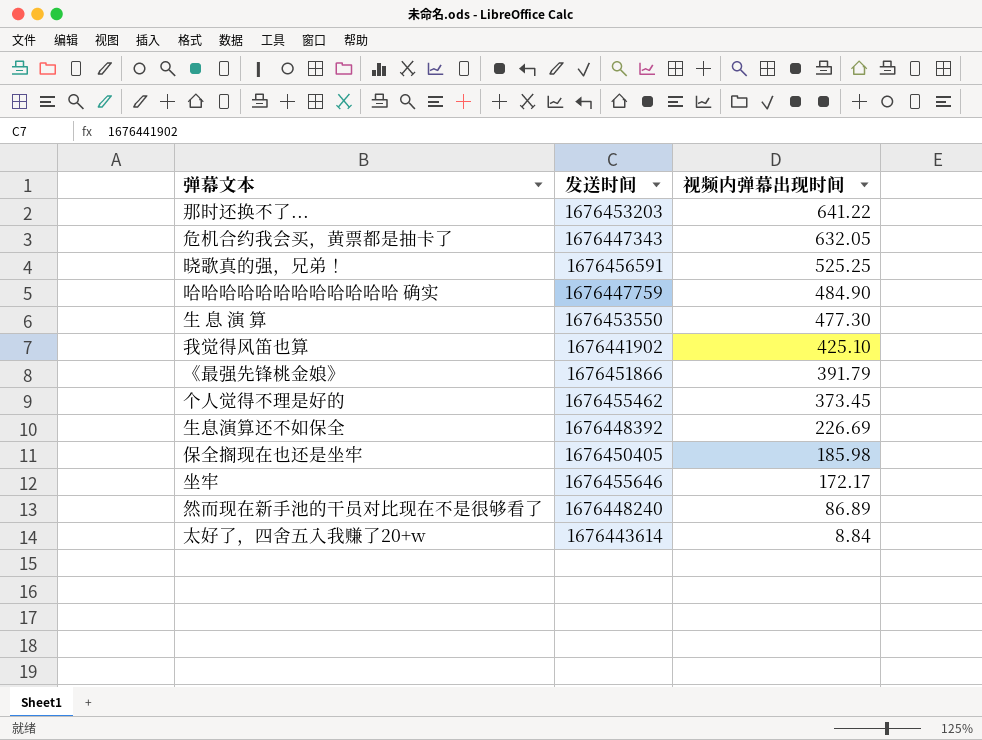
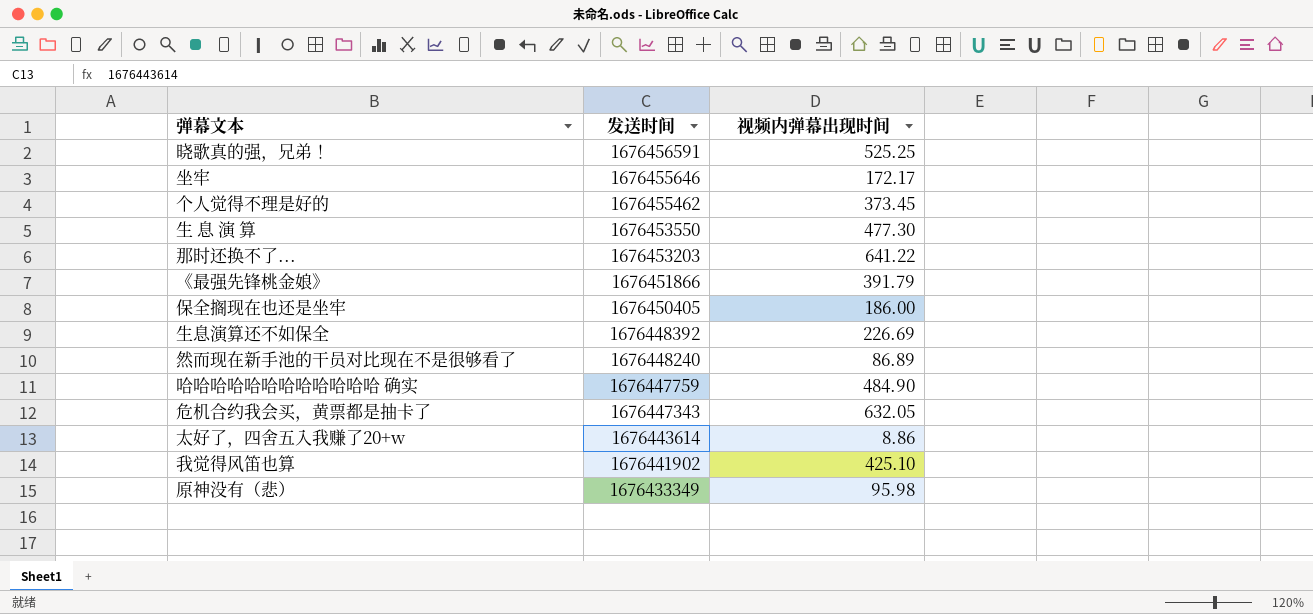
row order: 视频内弹幕出现时间 descending -> 发送时间 descending
保全搁现在也还是坐牢 | 视频内弹幕出现时间: 185.98 -> 186.00
太好了，四舍五入我赚了20+w | 视频内弹幕出现时间: 8.84 -> 8.86
row 原神没有（悲）: none -> 1676433349 | 95.98

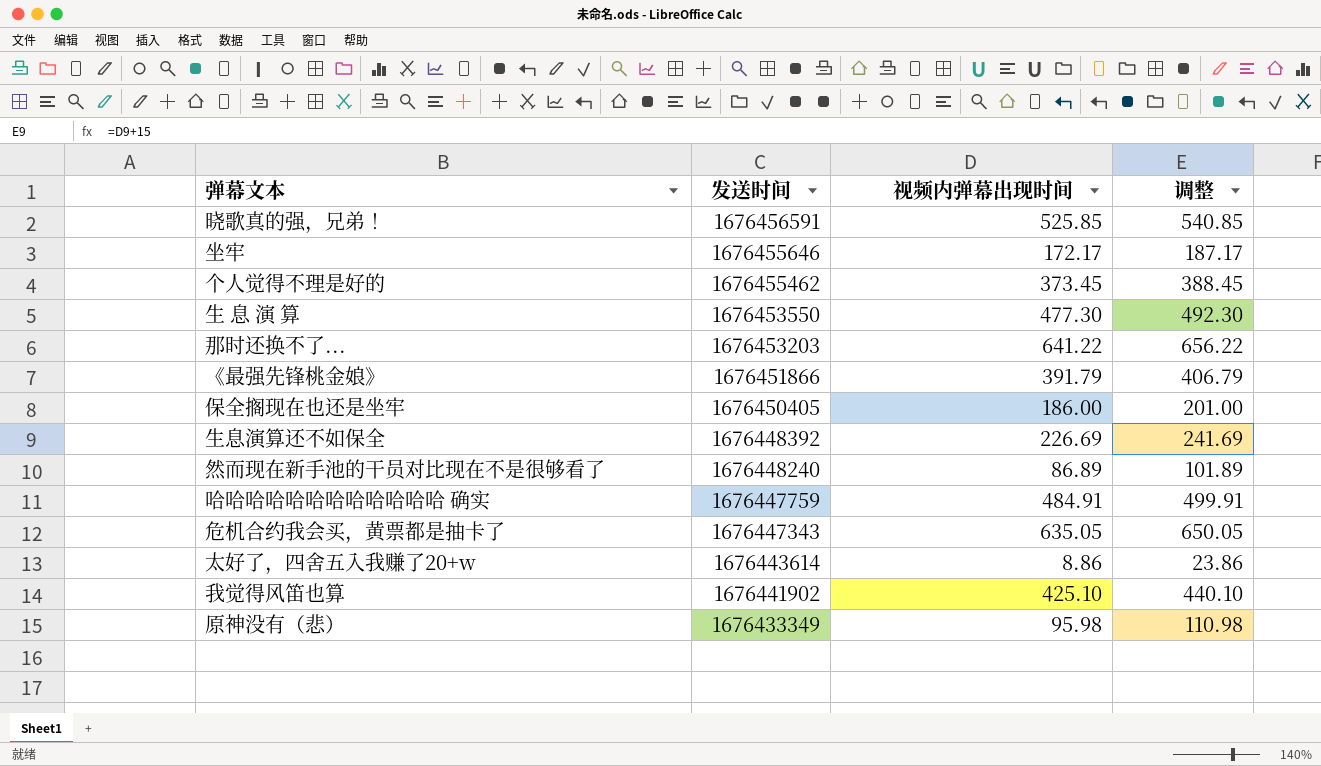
column 调整 | formula: none -> [视频内弹幕出现时间] + 15
晓歌真的强，兄弟！ | 视频内弹幕出现时间: 525.25 -> 525.85
哈哈哈哈哈哈哈哈哈哈哈哈 确实 | 视频内弹幕出现时间: 484.90 -> 484.91
危机合约我会买，黄票都是抽卡了 | 视频内弹幕出现时间: 632.05 -> 635.05

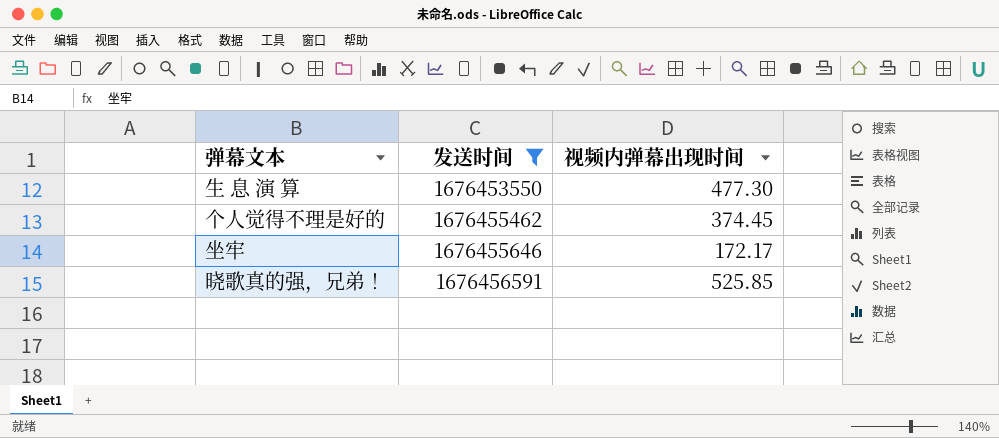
filter: none -> 发送时间 >= 1676453550
row order: 发送时间 descending -> 发送时间 ascending
column 调整 | formula: [视频内弹幕出现时间] + 15 -> none
个人觉得不理是好的 | 视频内弹幕出现时间: 373.45 -> 374.45

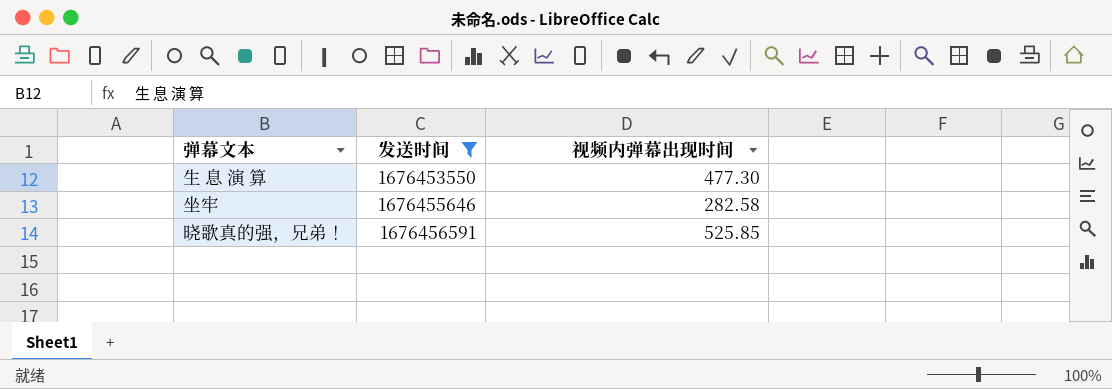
row 个人觉得不理是好的: 1676455462 | 374.45 -> none
坐牢 | 视频内弹幕出现时间: 172.17 -> 282.58

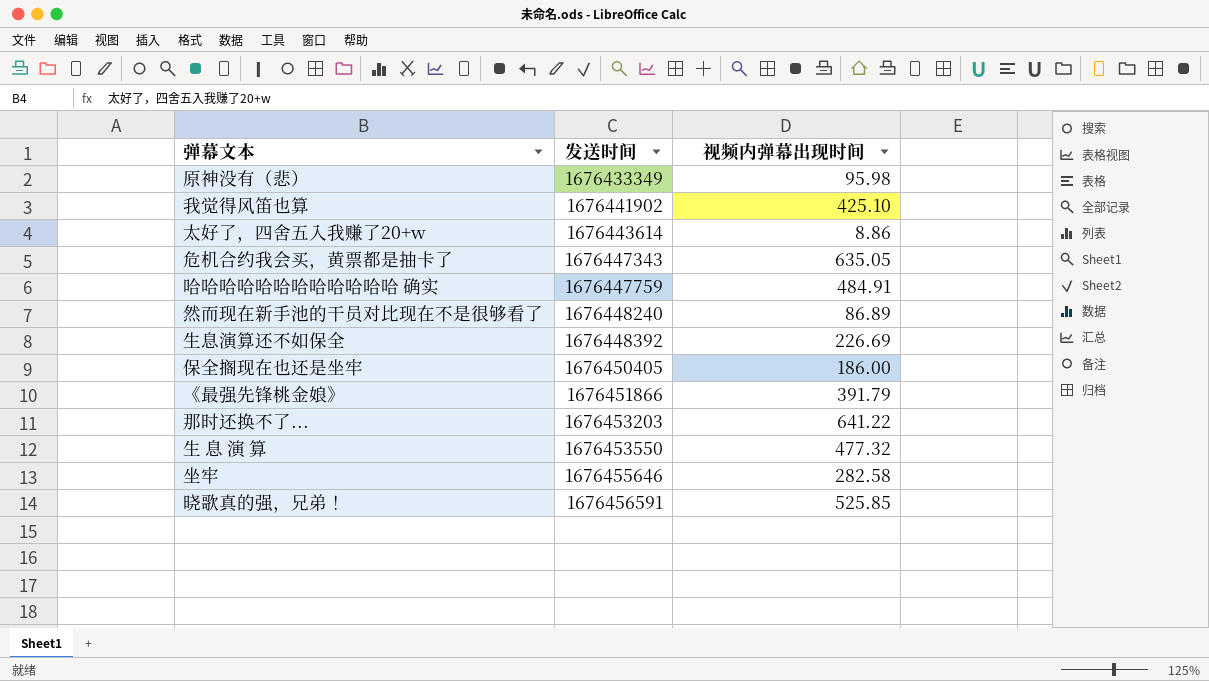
filter: 发送时间 >= 1676453550 -> none
生 息 演 算 | 视频内弹幕出现时间: 477.30 -> 477.32

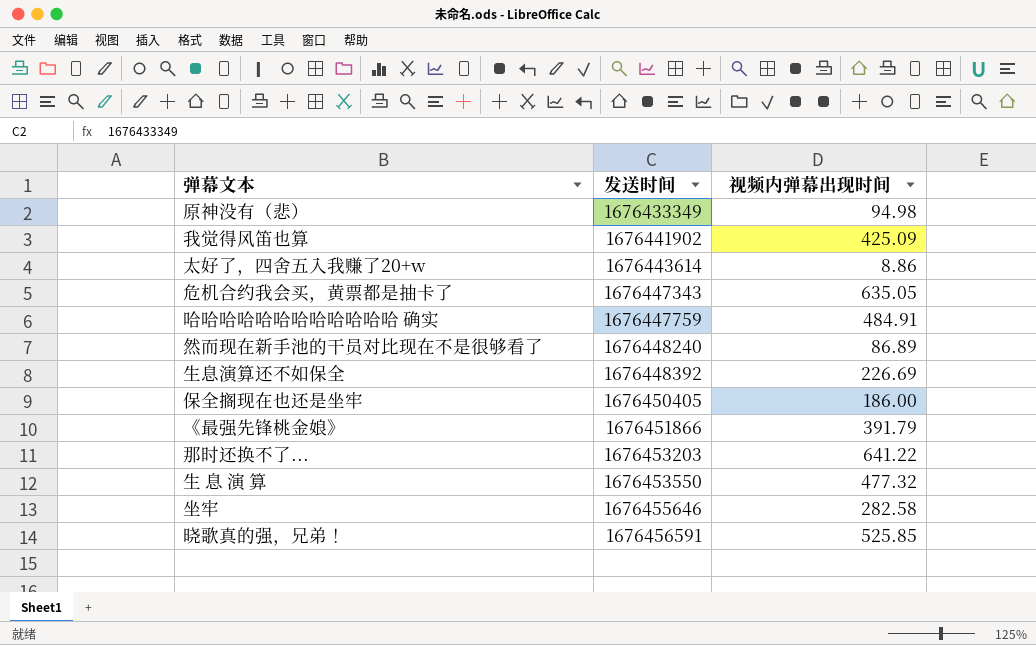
原神没有（悲） | 视频内弹幕出现时间: 95.98 -> 94.98
我觉得风笛也算 | 视频内弹幕出现时间: 425.10 -> 425.09

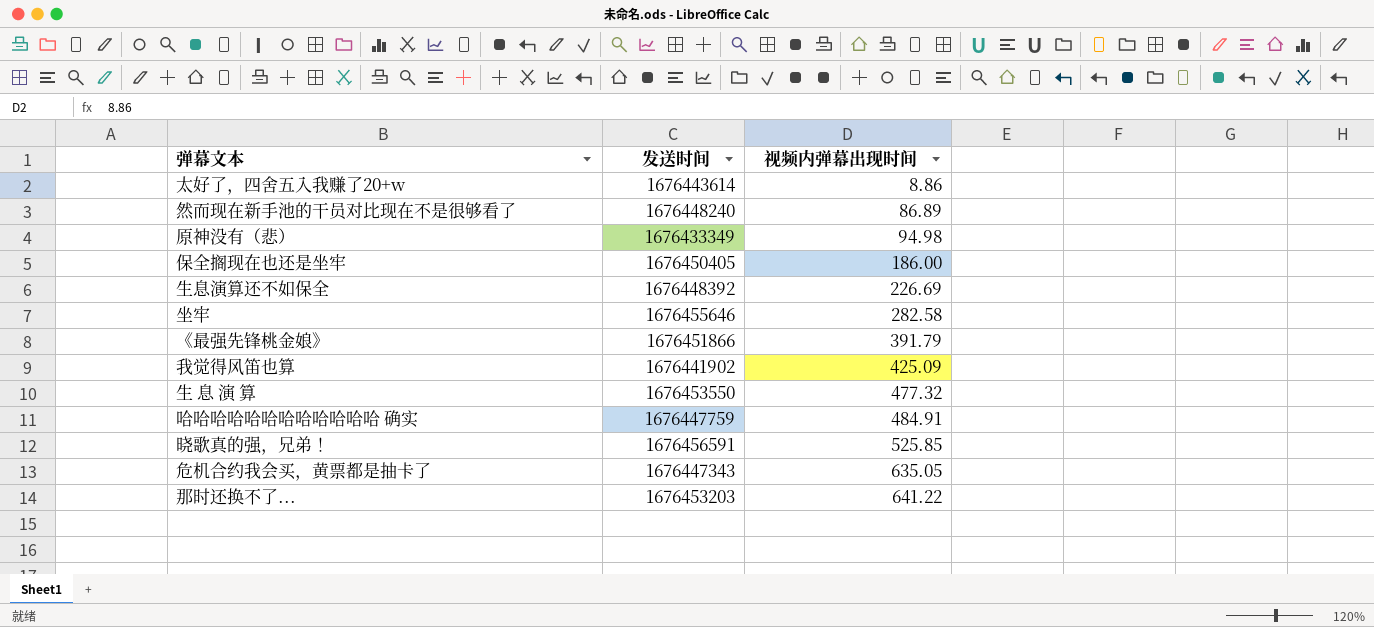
row order: 发送时间 ascending -> 视频内弹幕出现时间 ascending

